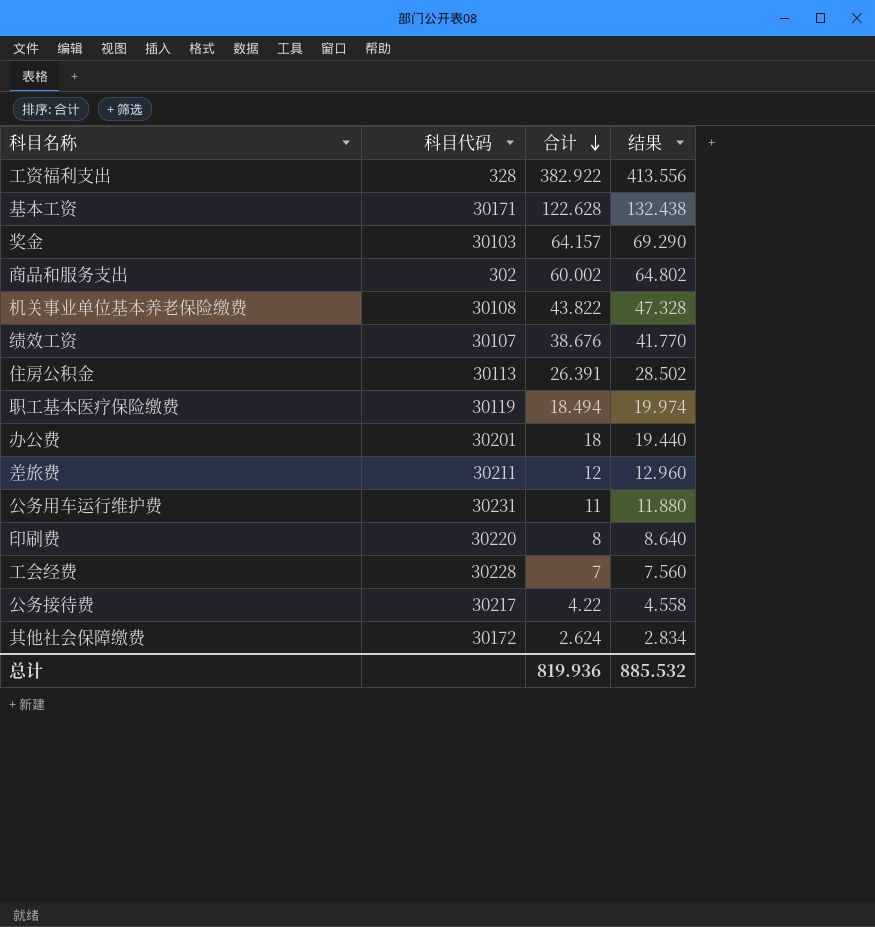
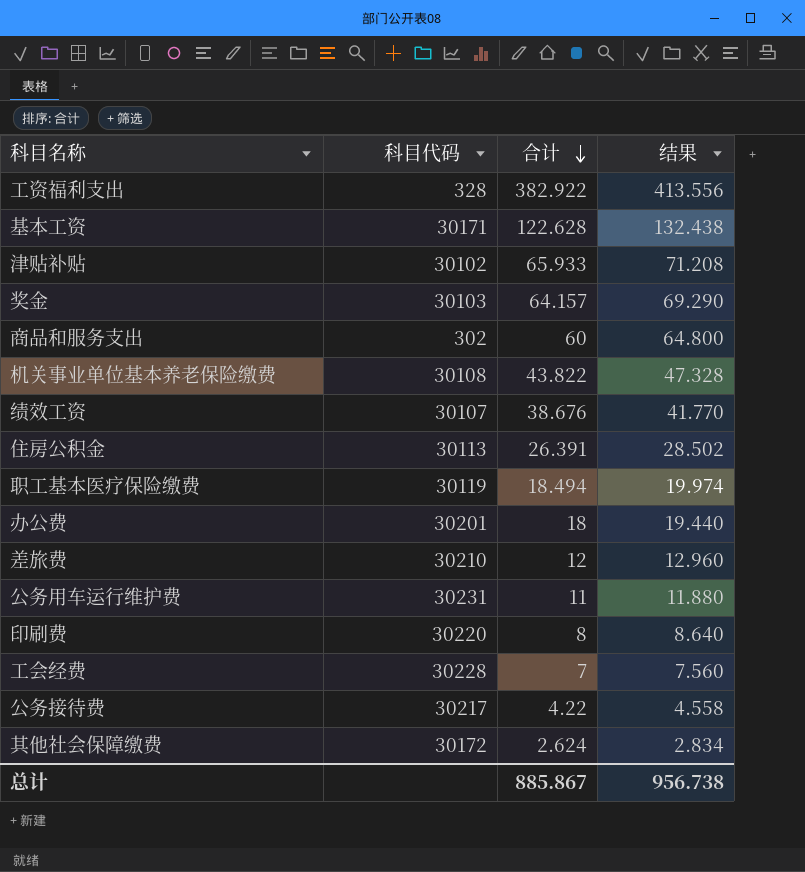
row 津贴补贴: none -> 30102 | 65.933 | 71.208
商品和服务支出 | 合计: 60.002 -> 60
商品和服务支出 | 结果: 64.802 -> 64.800
差旅费 | 科目代码: 30211 -> 30210
总计 | 合计: 819.936 -> 885.867
总计 | 结果: 885.532 -> 956.738

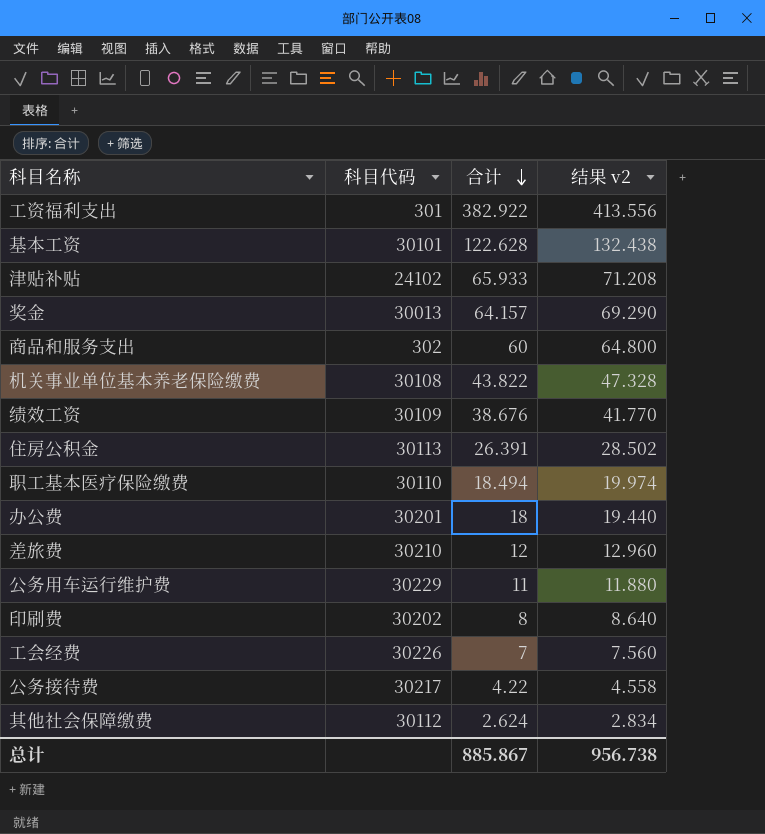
column name: 结果 -> 结果 v2
工资福利支出 | 科目代码: 328 -> 301
基本工资 | 科目代码: 30171 -> 30101
津贴补贴 | 科目代码: 30102 -> 24102
奖金 | 科目代码: 30103 -> 30013
绩效工资 | 科目代码: 30107 -> 30109
职工基本医疗保险缴费 | 科目代码: 30119 -> 30110
公务用车运行维护费 | 科目代码: 30231 -> 30229
印刷费 | 科目代码: 30220 -> 30202
工会经费 | 科目代码: 30228 -> 30226
其他社会保障缴费 | 科目代码: 30172 -> 30112

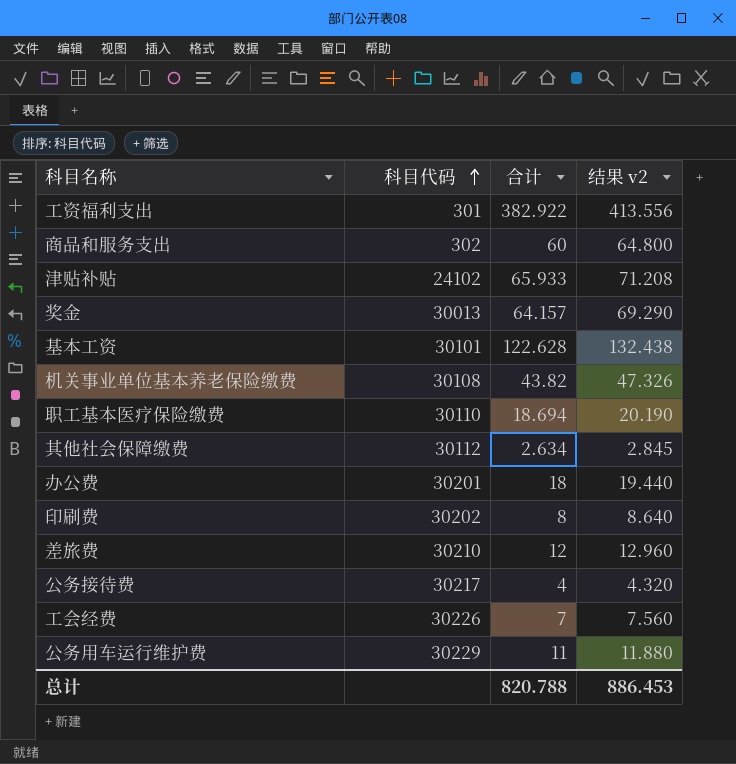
row order: 合计 descending -> 科目代码 ascending
row 绩效工资: 30109 | 38.676 | 41.770 -> none
row 住房公积金: 30113 | 26.391 | 28.502 -> none
机关事业单位基本养老保险缴费 | 合计: 43.822 -> 43.82
机关事业单位基本养老保险缴费 | 结果 v2: 47.328 -> 47.326
职工基本医疗保险缴费 | 合计: 18.494 -> 18.694
职工基本医疗保险缴费 | 结果 v2: 19.974 -> 20.190
其他社会保障缴费 | 合计: 2.624 -> 2.634
其他社会保障缴费 | 结果 v2: 2.834 -> 2.845
公务接待费 | 合计: 4.22 -> 4
公务接待费 | 结果 v2: 4.558 -> 4.320
总计 | 合计: 885.867 -> 820.788
总计 | 结果 v2: 956.738 -> 886.453

